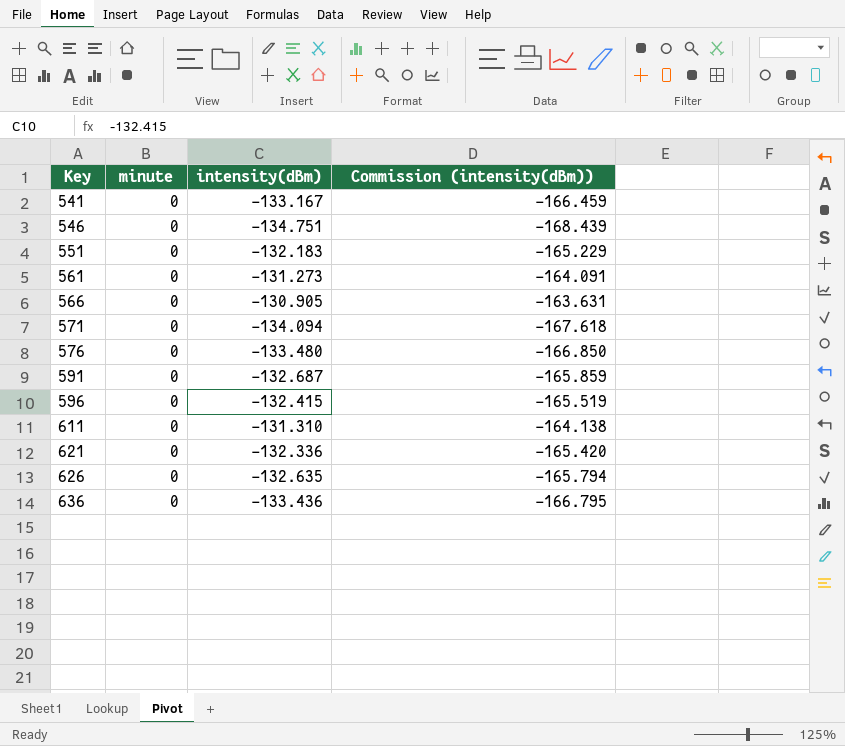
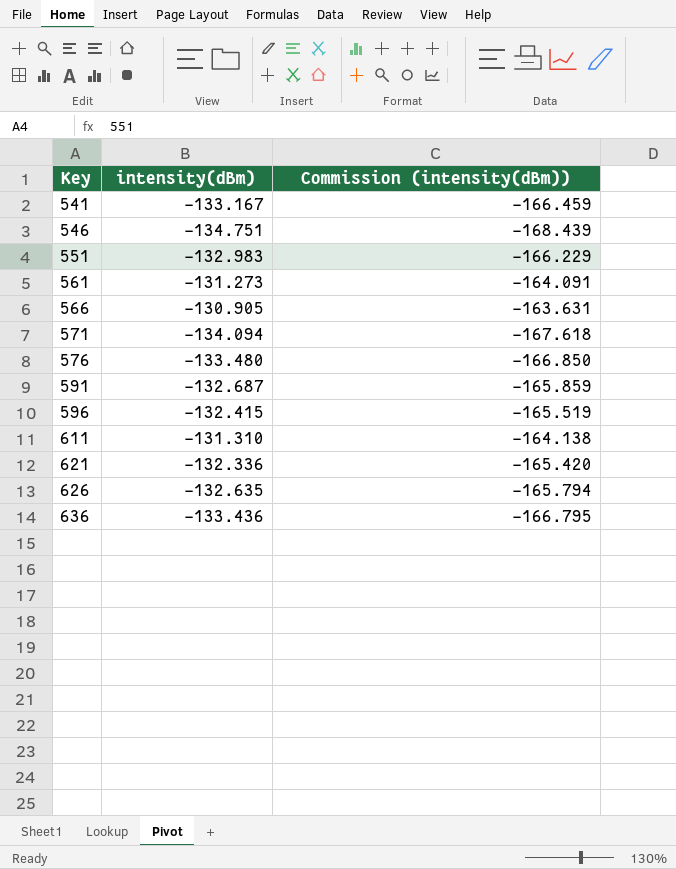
column minute | position: 2 -> none
551 | intensity(dBm): -132.183 -> -132.983
551 | Commission (intensity(dBm)): -165.229 -> -166.229

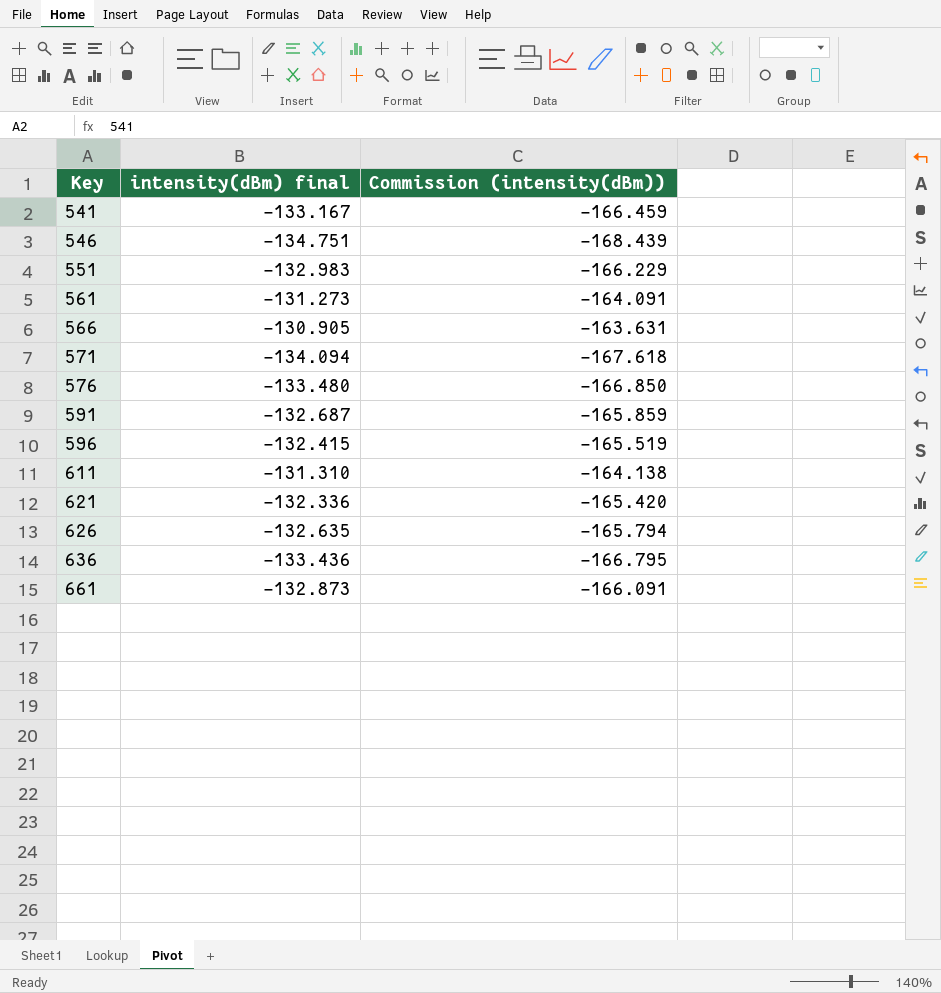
column name: intensity(dBm) -> intensity(dBm) final
row 661: none -> -132.873 | -166.091

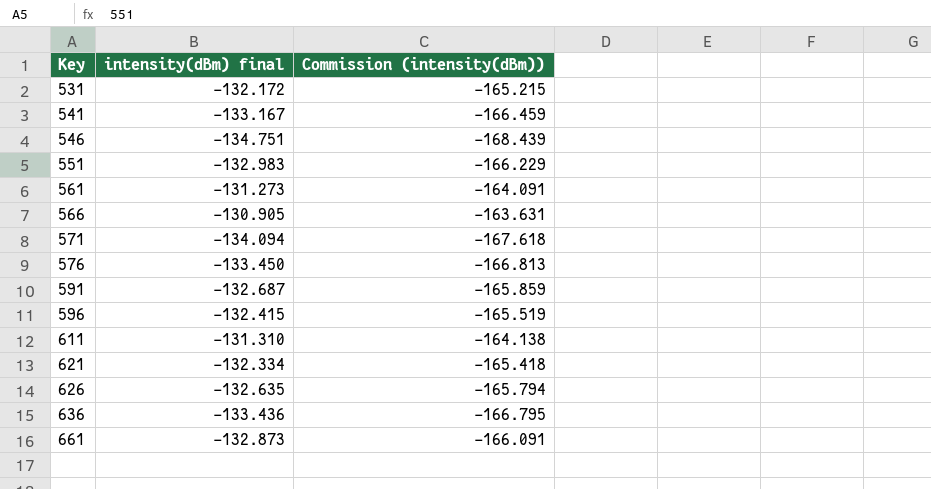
row 531: none -> -132.172 | -165.215
576 | intensity(dBm) final: -133.480 -> -133.450
576 | Commission (intensity(dBm)): -166.850 -> -166.813
621 | intensity(dBm) final: -132.336 -> -132.334
621 | Commission (intensity(dBm)): -165.420 -> -165.418

